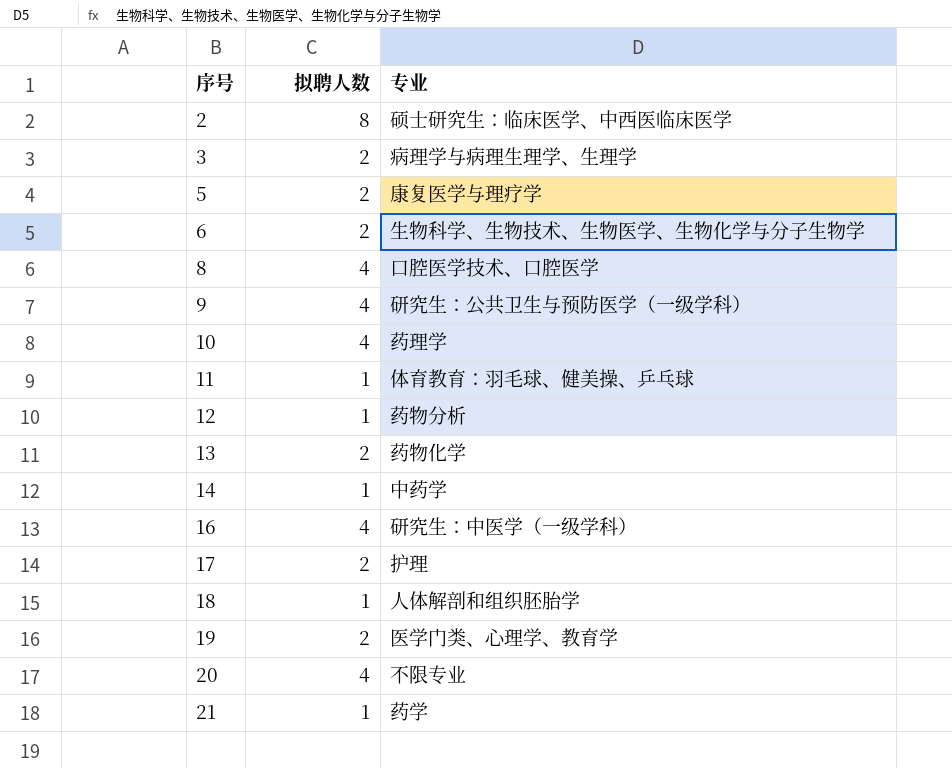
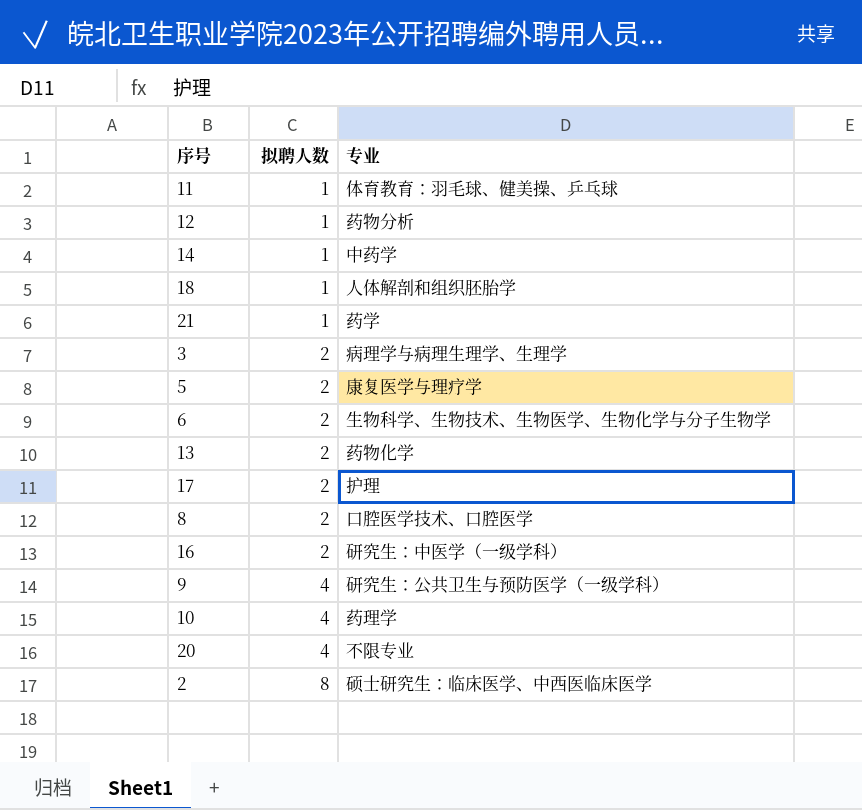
row order: 序号 ascending -> 拟聘人数 ascending
row 19: 2 | 医学门类、心理学、教育学 -> none
8 | 拟聘人数: 4 -> 2
16 | 拟聘人数: 4 -> 2

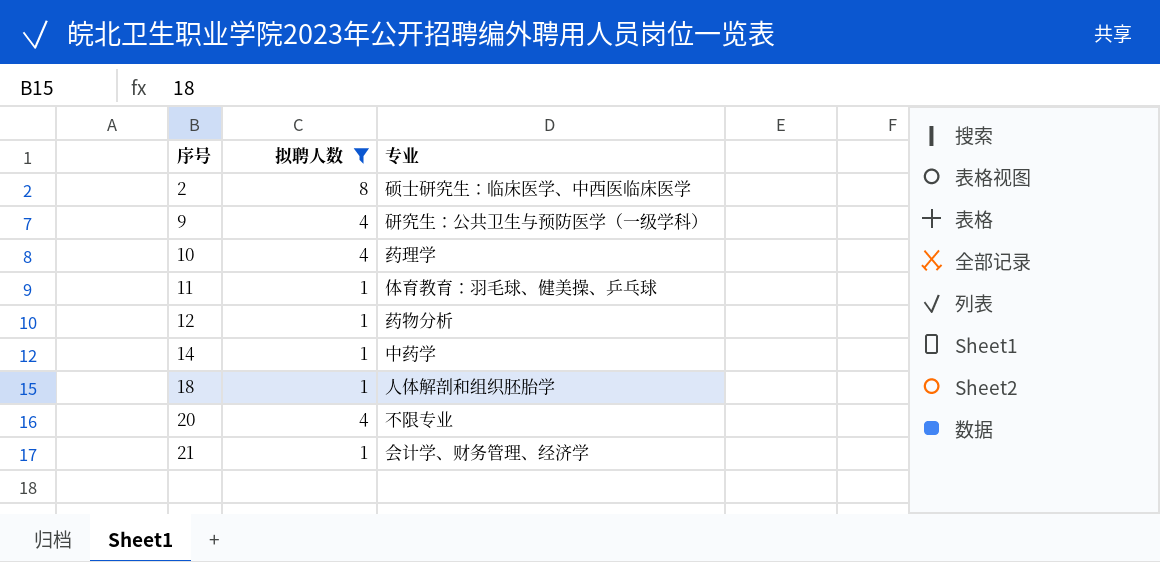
filter: none -> 拟聘人数 != 2
row order: 拟聘人数 ascending -> 序号 ascending
21 | 专业: 药学 -> 会计学、财务管理、经济学

